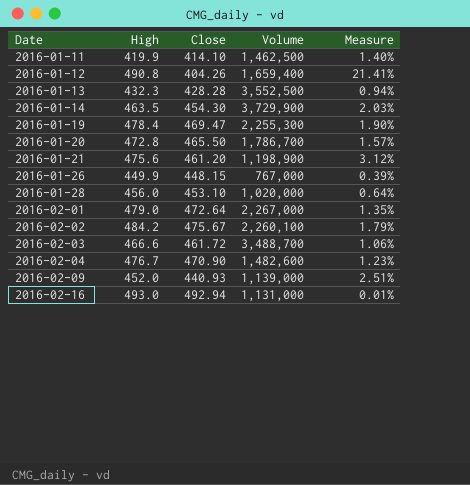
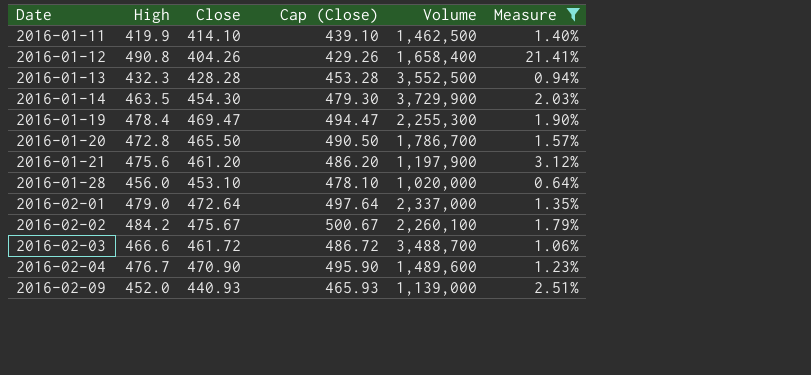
filter: none -> Measure >= 0.64%
column Cap (Close) | formula: none -> [Close] + 25
2016-01-12 | Volume: 1,659,400 -> 1,658,400
2016-01-21 | Volume: 1,198,900 -> 1,197,900
2016-02-01 | Volume: 2,267,000 -> 2,337,000
2016-02-04 | Volume: 1,482,600 -> 1,489,600

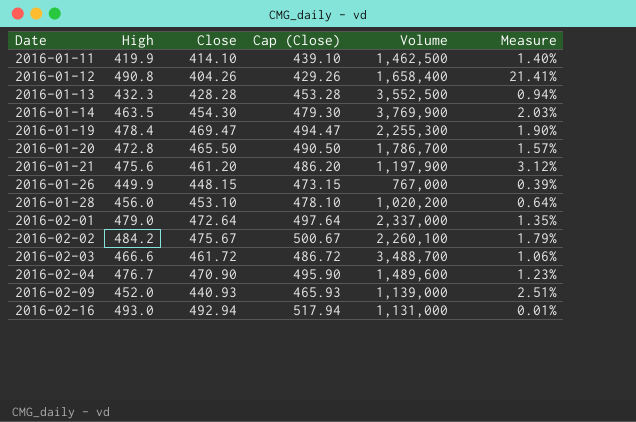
filter: Measure >= 0.64% -> none
2016-01-14 | Volume: 3,729,900 -> 3,769,900
2016-01-28 | Volume: 1,020,000 -> 1,020,200

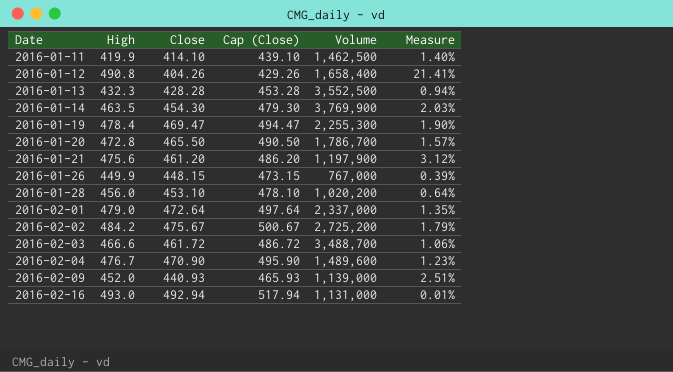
2016-02-02 | Volume: 2,260,100 -> 2,725,200

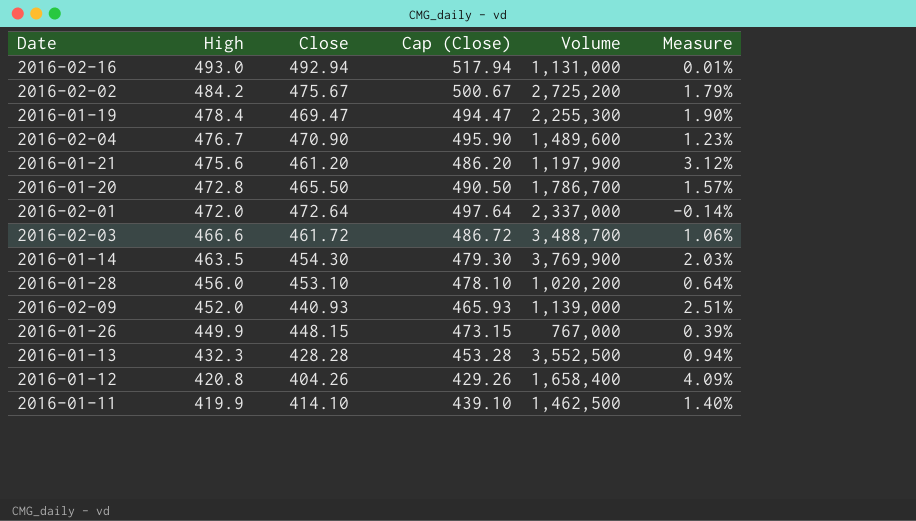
row order: Date ascending -> High descending
2016-02-01 | High: 479.0 -> 472.0
2016-02-01 | Measure: 1.35% -> -0.14%
2016-01-12 | High: 490.8 -> 420.8
2016-01-12 | Measure: 21.41% -> 4.09%

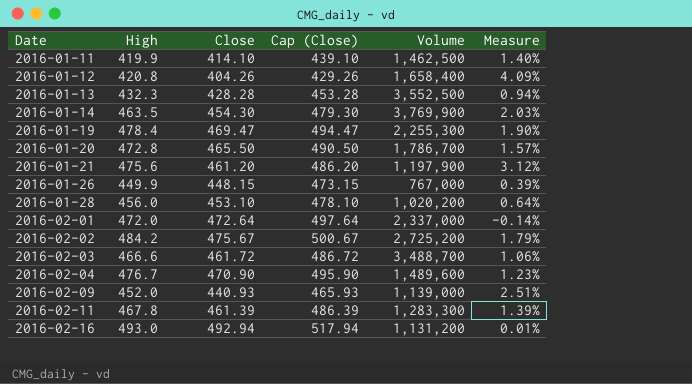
row order: High descending -> Date ascending
row 2016-02-11: none -> 467.8 | 461.39 | 486.39 | 1,283,300 | 1.39%
2016-02-16 | Volume: 1,131,000 -> 1,131,200

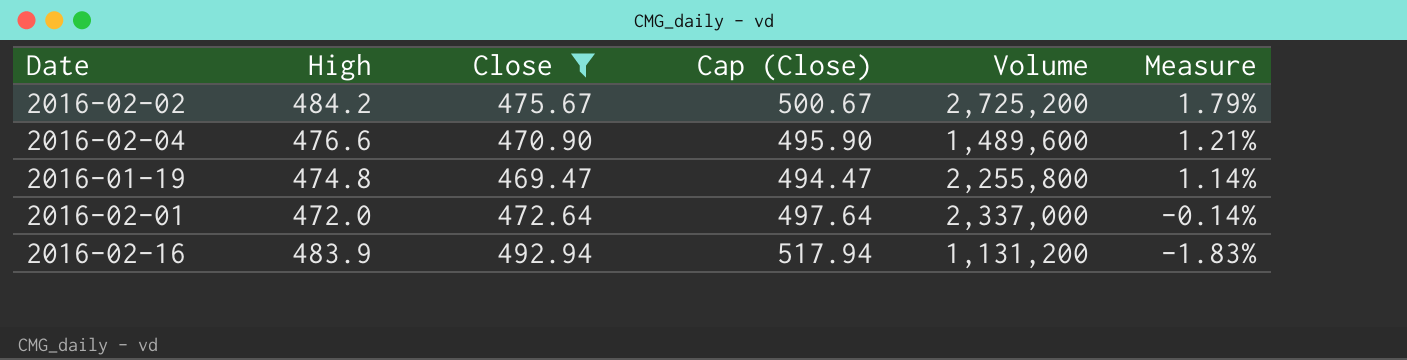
filter: none -> Close >= 469.47
row order: Date ascending -> Measure descending
2016-02-04 | High: 476.7 -> 476.6
2016-02-04 | Measure: 1.23% -> 1.21%
2016-01-19 | High: 478.4 -> 474.8
2016-01-19 | Volume: 2,255,300 -> 2,255,800
2016-01-19 | Measure: 1.90% -> 1.14%
2016-02-16 | High: 493.0 -> 483.9
2016-02-16 | Measure: 0.01% -> -1.83%

